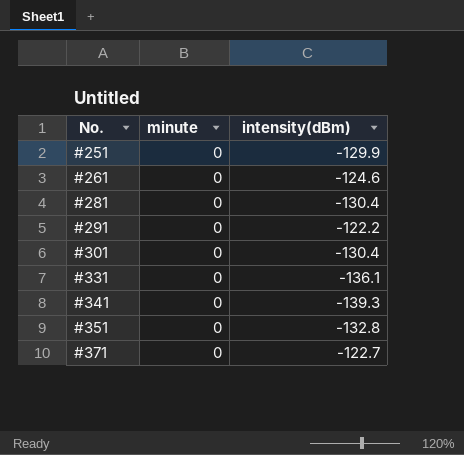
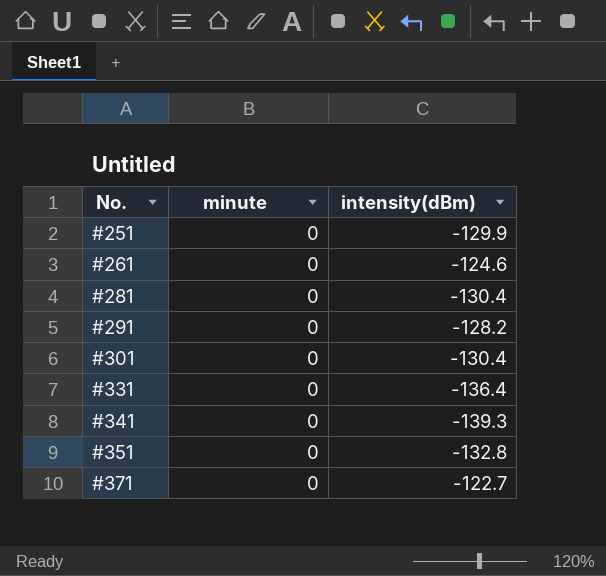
#291 | intensity(dBm): -122.2 -> -128.2
#331 | intensity(dBm): -136.1 -> -136.4

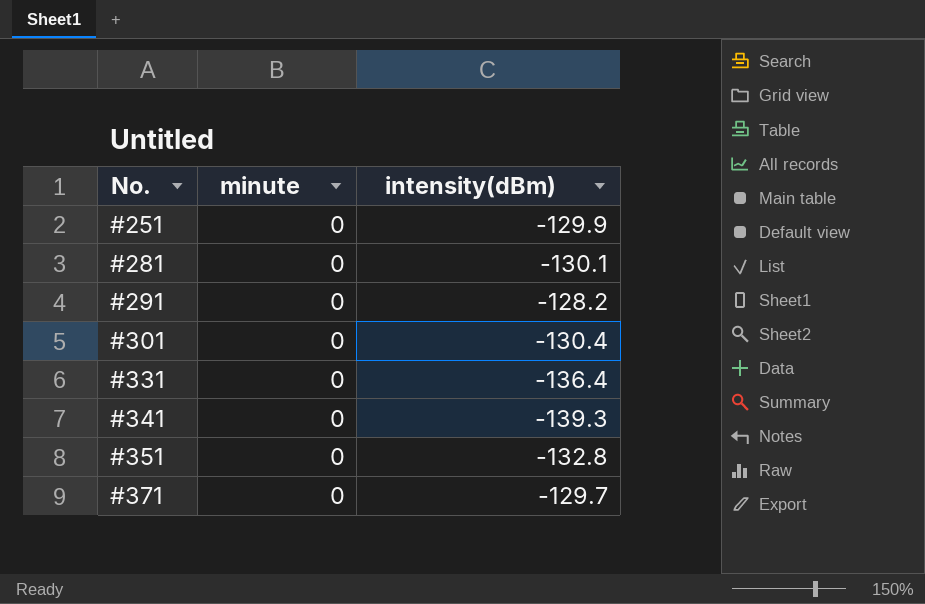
row #261: 0 | -124.6 -> none
#281 | intensity(dBm): -130.4 -> -130.1
#371 | intensity(dBm): -122.7 -> -129.7

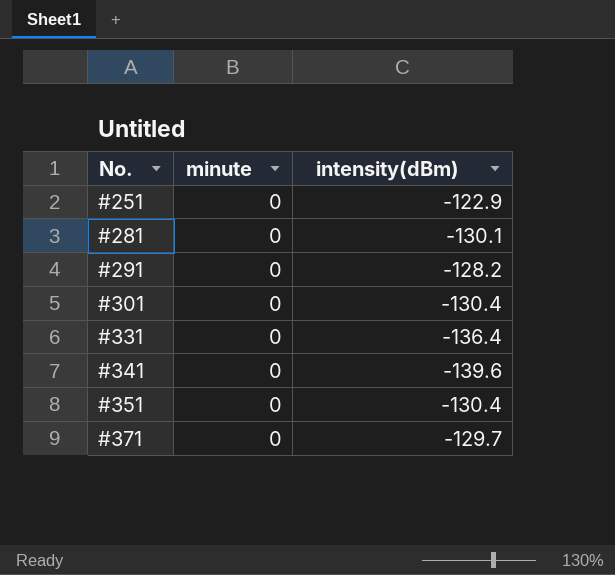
#251 | intensity(dBm): -129.9 -> -122.9
#341 | intensity(dBm): -139.3 -> -139.6
#351 | intensity(dBm): -132.8 -> -130.4

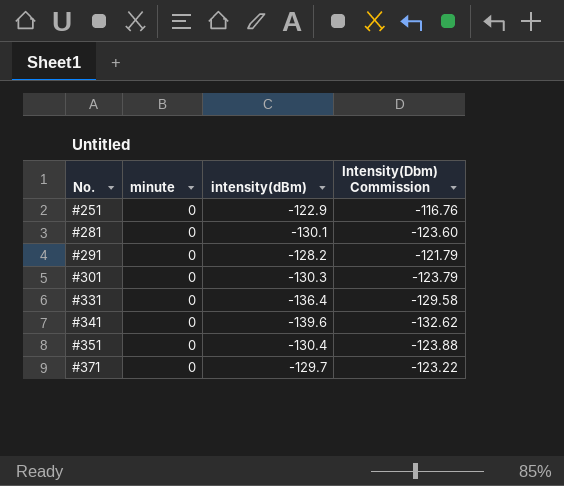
column Intensity(Dbm) Commission | formula: none -> [intensity(dBm)] * 0.95
#301 | intensity(dBm): -130.4 -> -130.3

